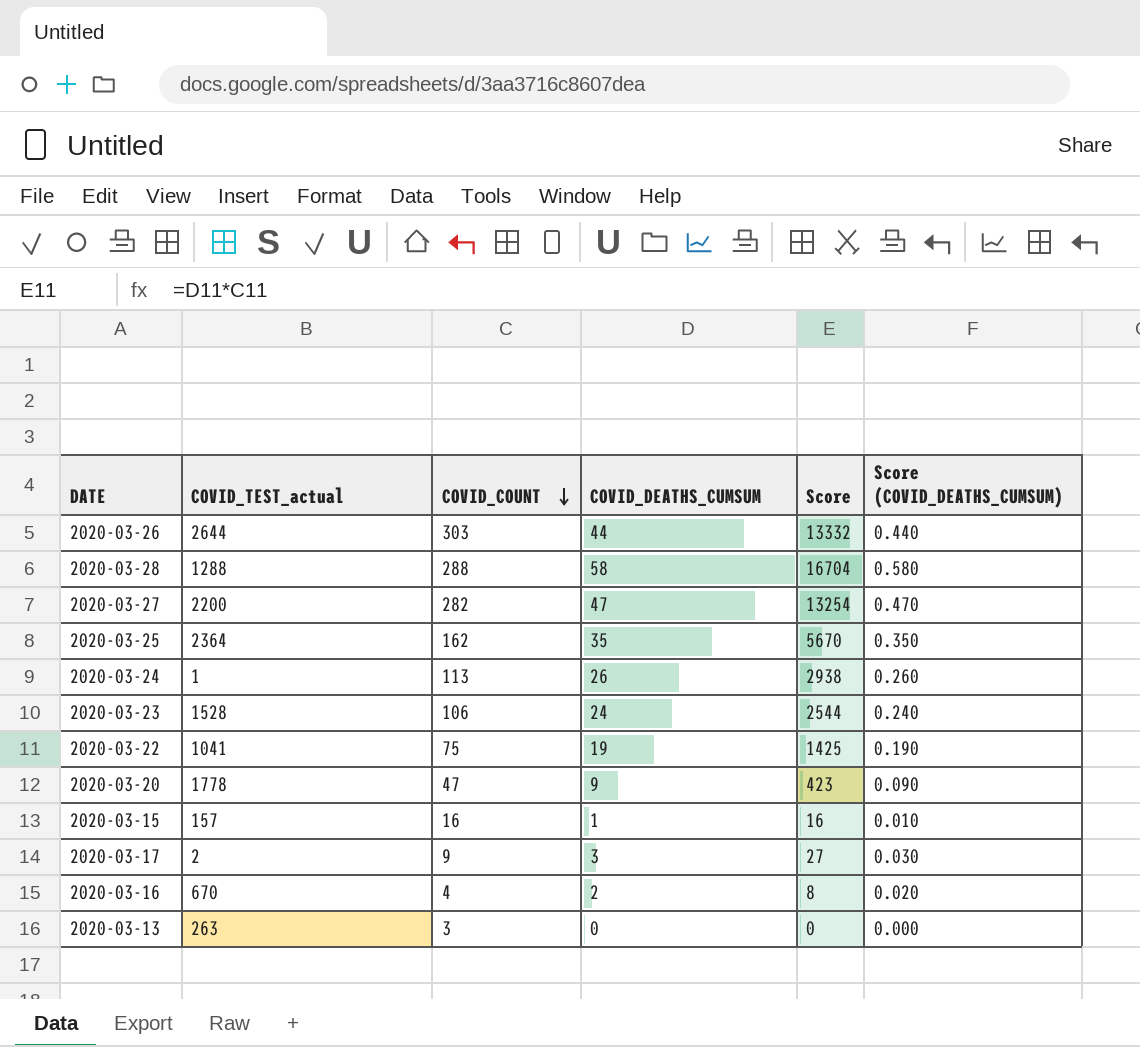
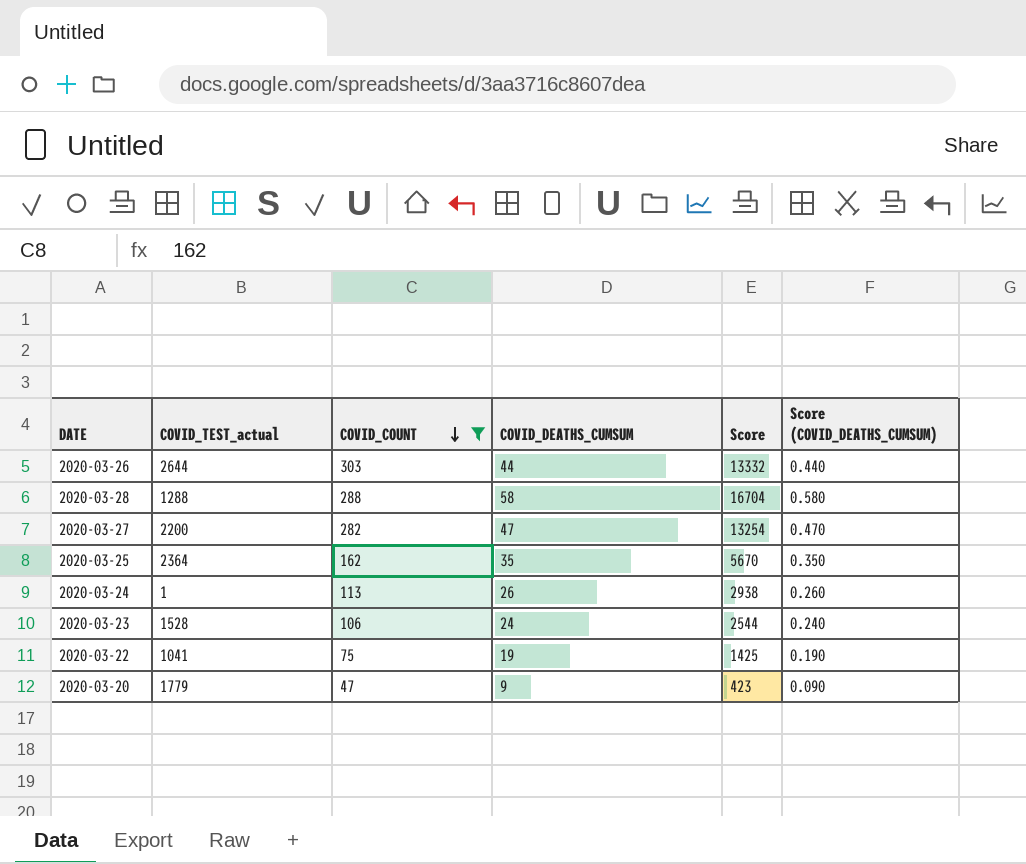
filter: none -> COVID_COUNT >= 47
2020-03-20 | COVID_TEST_actual: 1778 -> 1779

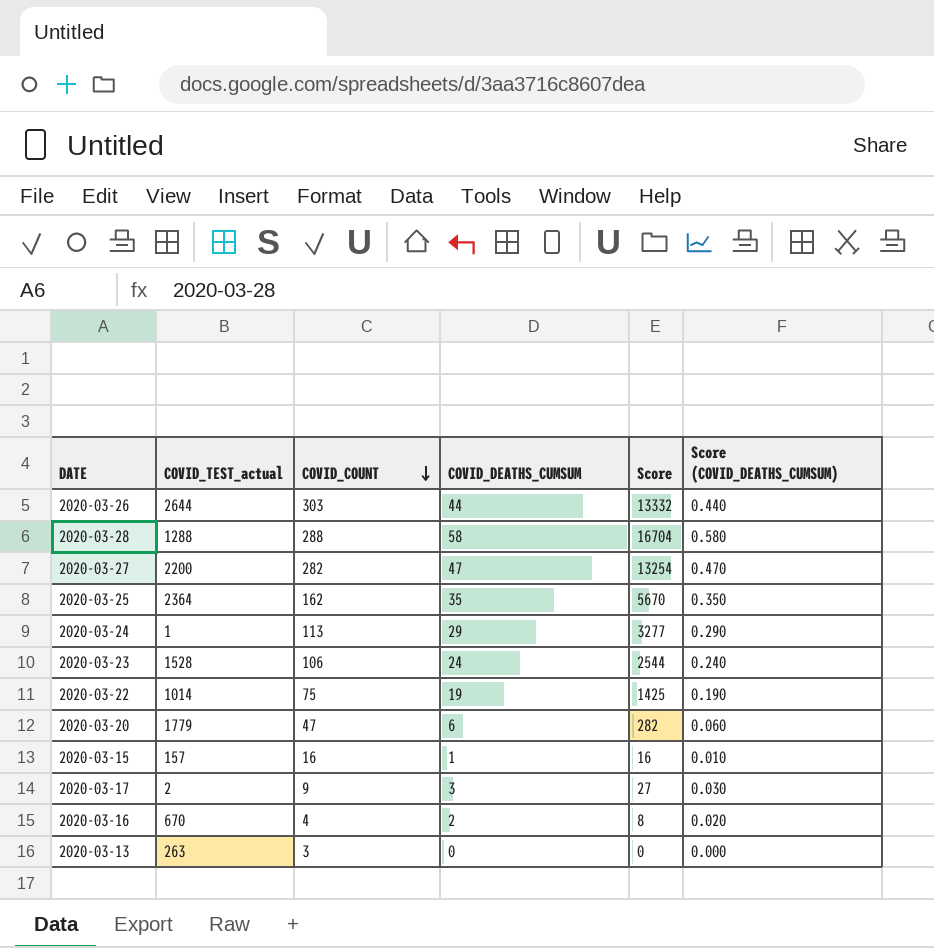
filter: COVID_COUNT >= 47 -> none
2020-03-24 | COVID_DEATHS_CUMSUM: 26 -> 29
2020-03-24 | Score: 2938 -> 3277
2020-03-24 | Score (COVID_DEATHS_CUMSUM): 0.260 -> 0.290
2020-03-22 | COVID_TEST_actual: 1041 -> 1014
2020-03-20 | COVID_DEATHS_CUMSUM: 9 -> 6
2020-03-20 | Score: 423 -> 282
2020-03-20 | Score (COVID_DEATHS_CUMSUM): 0.090 -> 0.060

